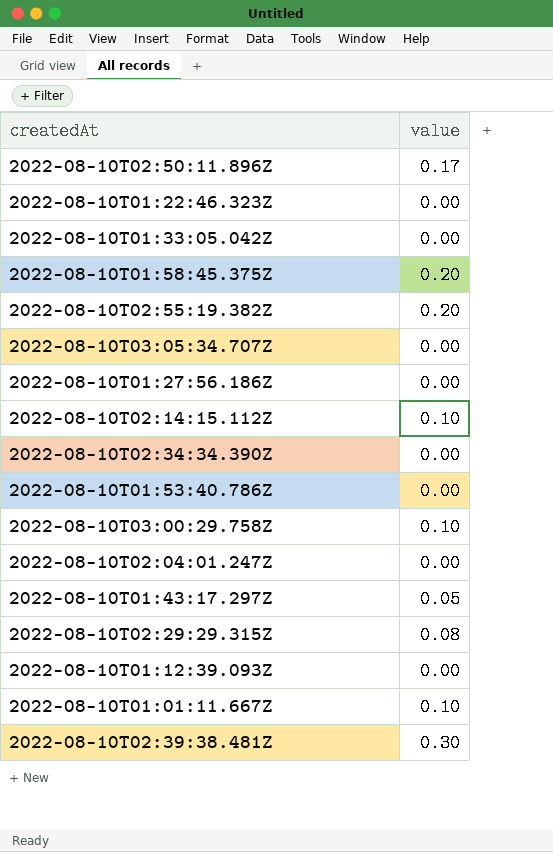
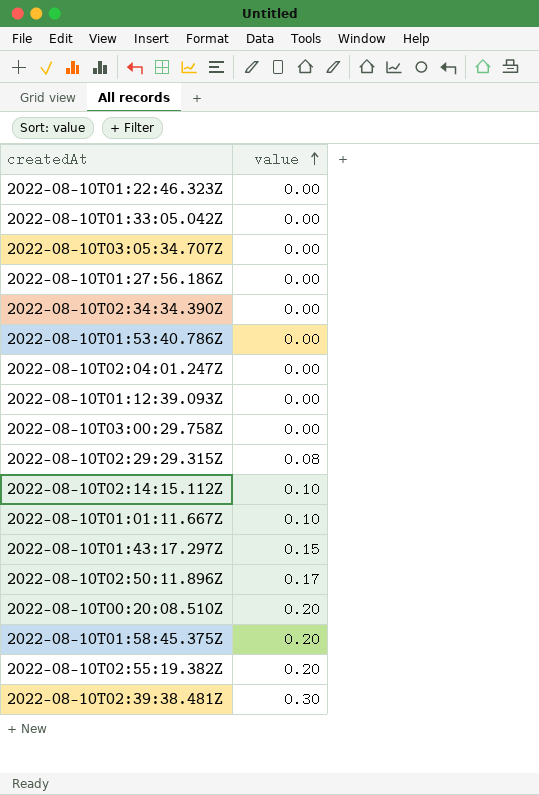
row order: none -> value ascending
2022-08-10T03:00:29.758Z | value: 0.10 -> 0.00
2022-08-10T01:43:17.297Z | value: 0.05 -> 0.15
row 2022-08-10T00:20:08.510Z: none -> 0.20

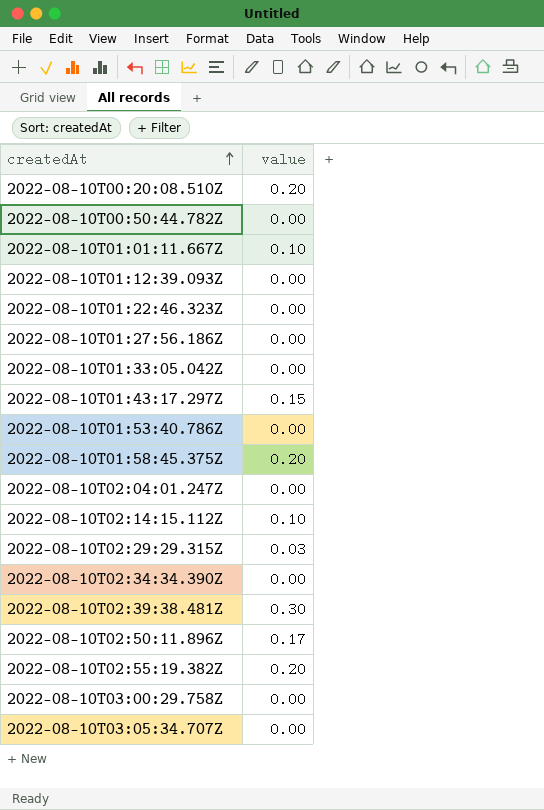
row order: value ascending -> createdAt ascending
row 2022-08-10T00:50:44.782Z: none -> 0.00
2022-08-10T02:29:29.315Z | value: 0.08 -> 0.03

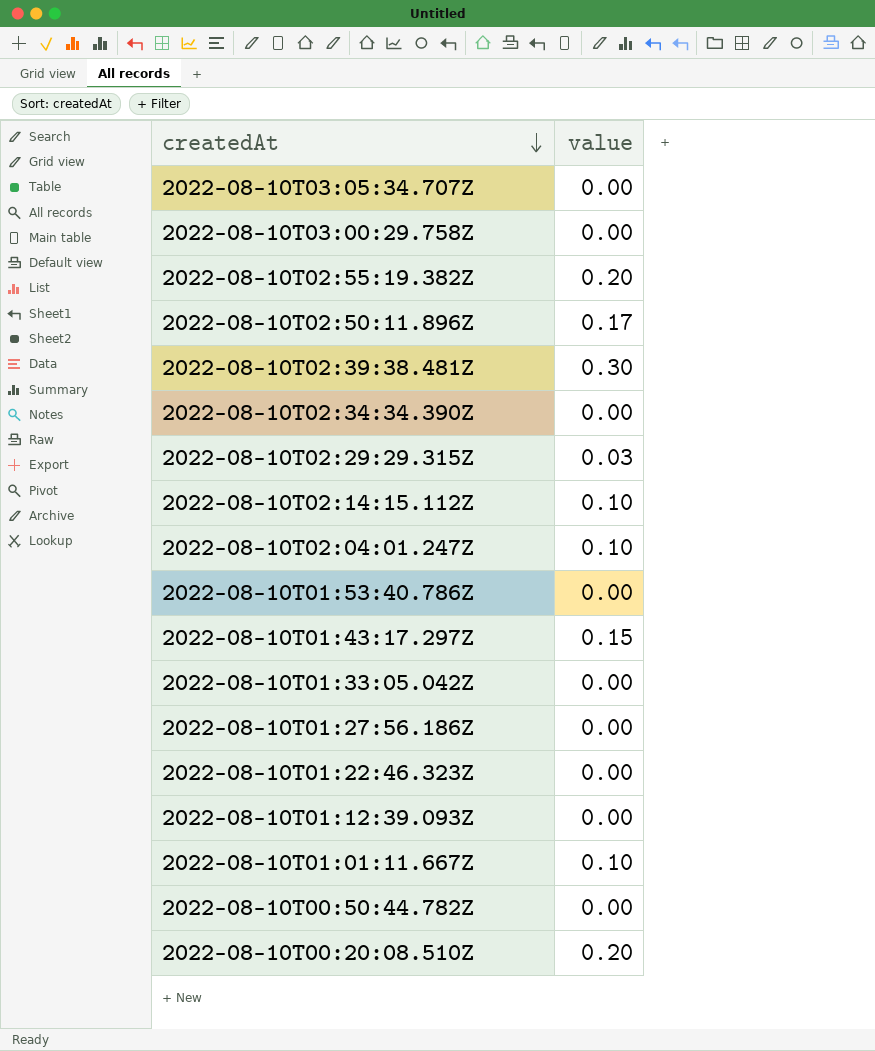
row order: createdAt ascending -> createdAt descending
row 2022-08-10T01:58:45.375Z: 0.20 -> none
2022-08-10T02:04:01.247Z | value: 0.00 -> 0.10

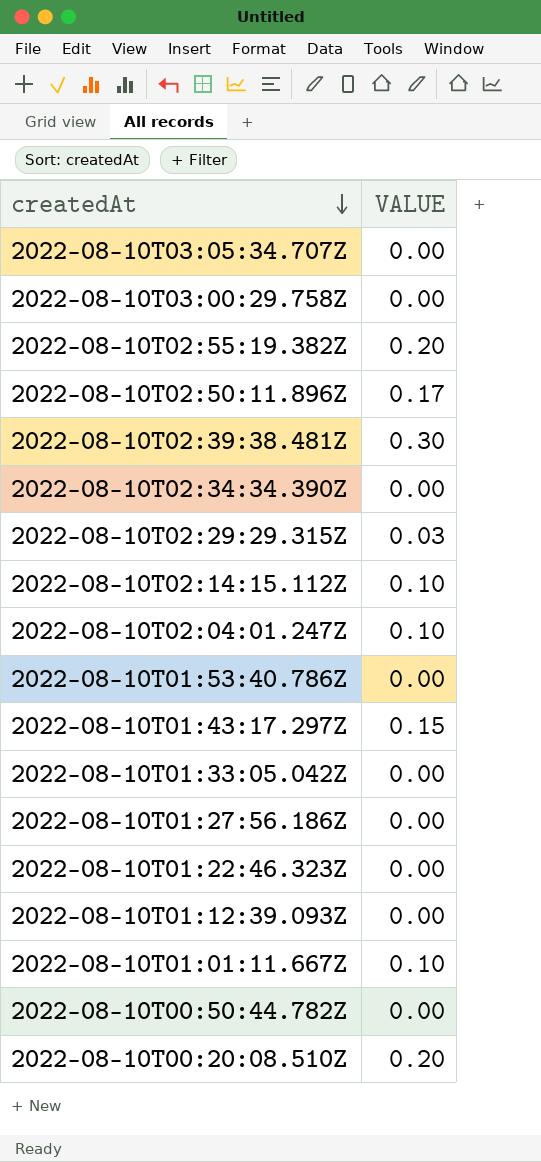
column name: value -> VALUE

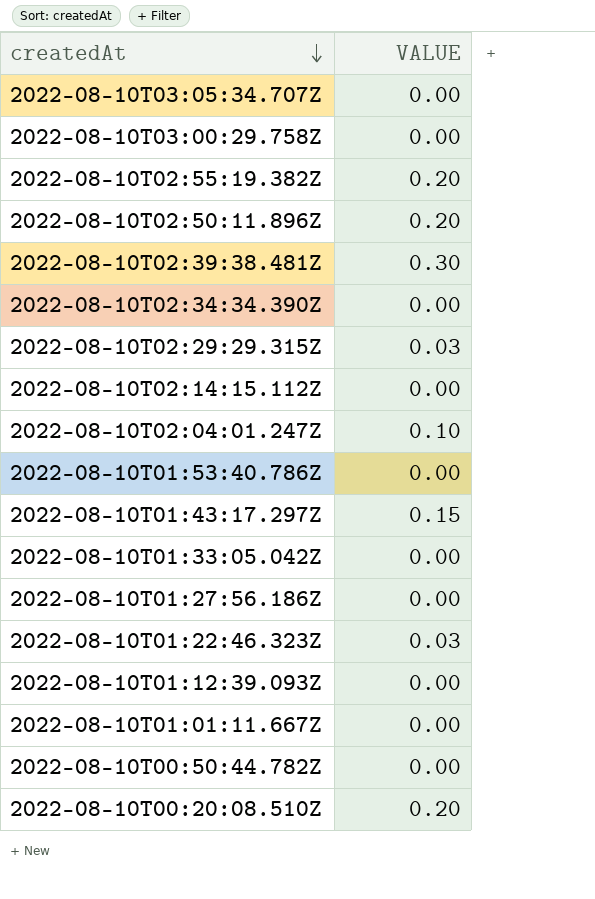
2022-08-10T02:50:11.896Z | VALUE: 0.17 -> 0.20
2022-08-10T02:14:15.112Z | VALUE: 0.10 -> 0.00
2022-08-10T01:22:46.323Z | VALUE: 0.00 -> 0.03
2022-08-10T01:01:11.667Z | VALUE: 0.10 -> 0.00

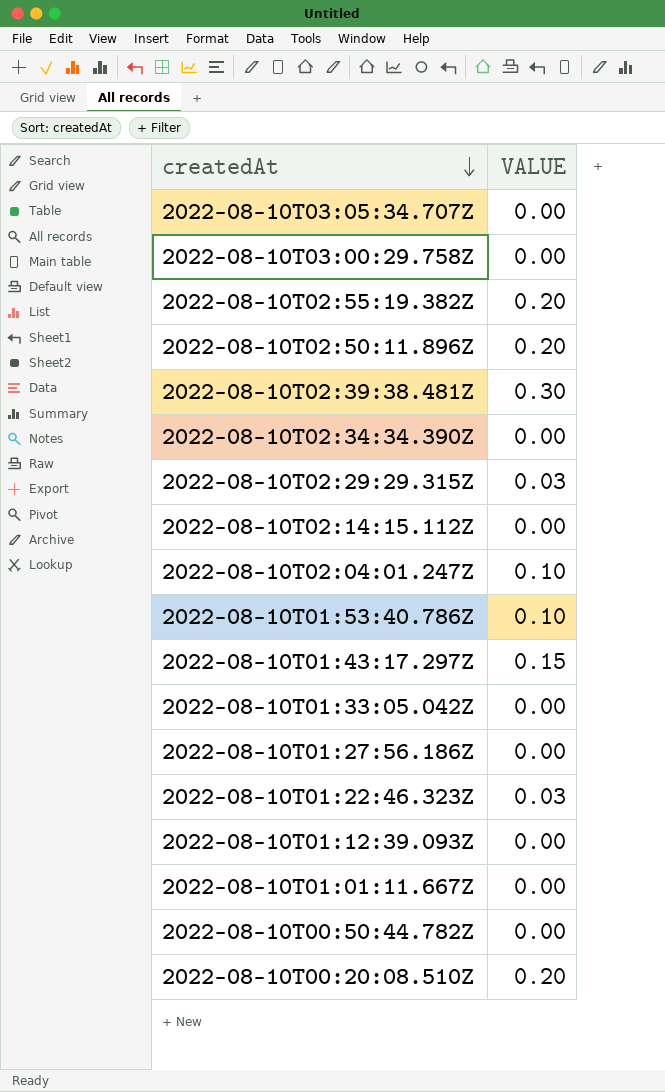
2022-08-10T01:53:40.786Z | VALUE: 0.00 -> 0.10

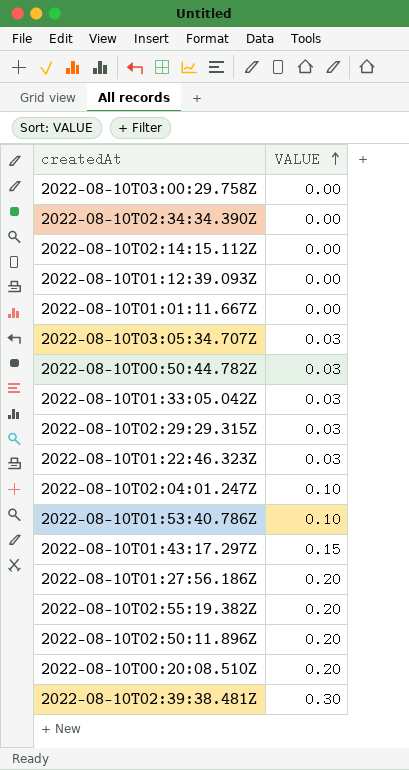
row order: createdAt descending -> VALUE ascending
2022-08-10T03:05:34.707Z | VALUE: 0.00 -> 0.03
2022-08-10T00:50:44.782Z | VALUE: 0.00 -> 0.03
2022-08-10T01:33:05.042Z | VALUE: 0.00 -> 0.03
2022-08-10T01:27:56.186Z | VALUE: 0.00 -> 0.20

